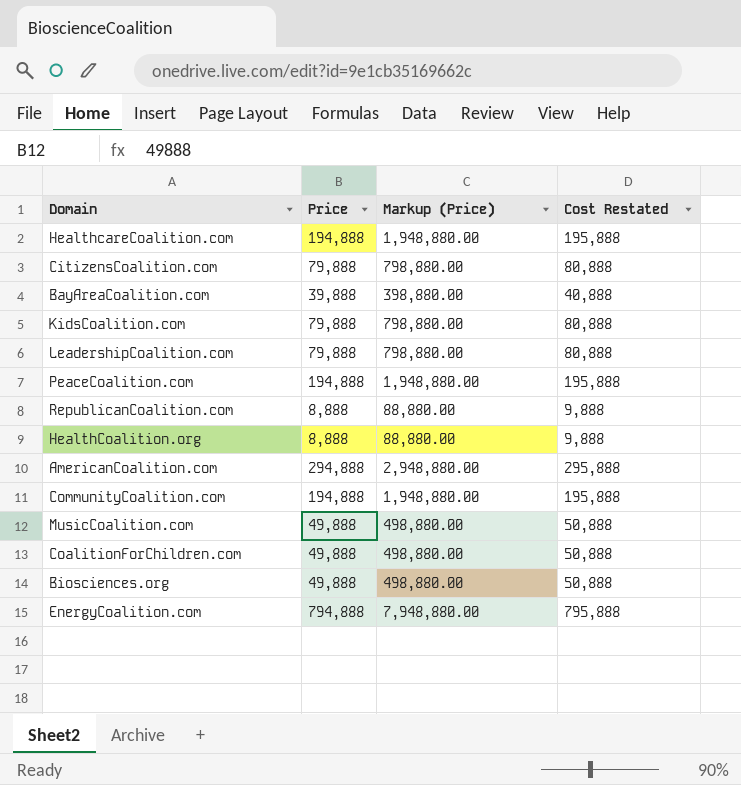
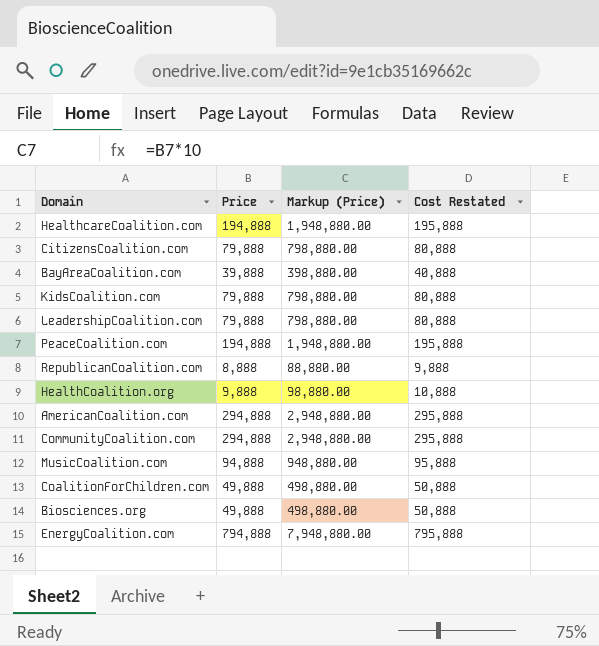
HealthCoalition.org | Price: 8,888 -> 9,888
HealthCoalition.org | Markup (Price): 88,880.00 -> 98,880.00
HealthCoalition.org | Cost Restated: 9,888 -> 10,888
CommunityCoalition.com | Price: 194,888 -> 294,888
CommunityCoalition.com | Markup (Price): 1,948,880.00 -> 2,948,880.00
CommunityCoalition.com | Cost Restated: 195,888 -> 295,888
MusicCoalition.com | Price: 49,888 -> 94,888
MusicCoalition.com | Markup (Price): 498,880.00 -> 948,880.00
MusicCoalition.com | Cost Restated: 50,888 -> 95,888

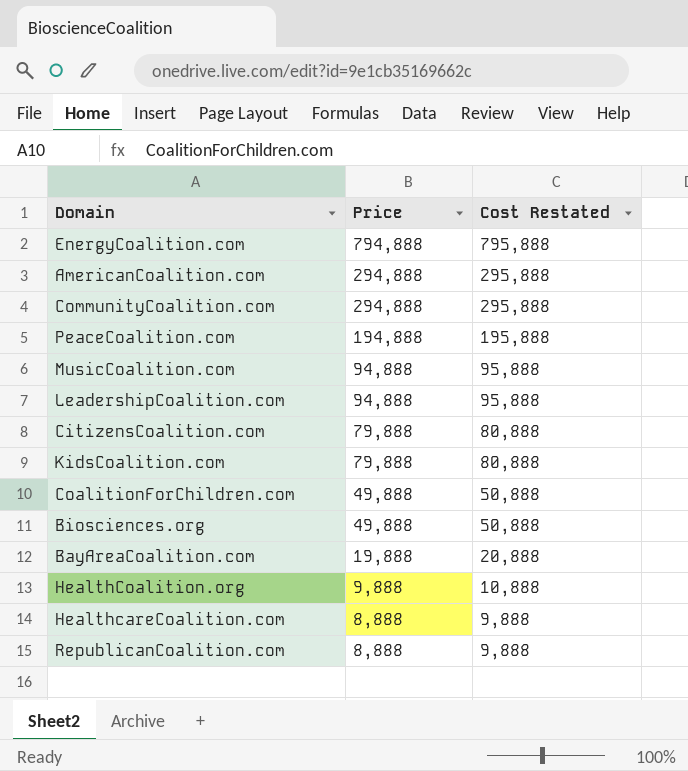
row order: none -> Price descending
column Markup (Price) | formula: [Price] * 10 -> none
LeadershipCoalition.com | Price: 79,888 -> 94,888
LeadershipCoalition.com | Cost Restated: 80,888 -> 95,888
BayAreaCoalition.com | Price: 39,888 -> 19,888
BayAreaCoalition.com | Cost Restated: 40,888 -> 20,888
HealthcareCoalition.com | Price: 194,888 -> 8,888
HealthcareCoalition.com | Cost Restated: 195,888 -> 9,888

